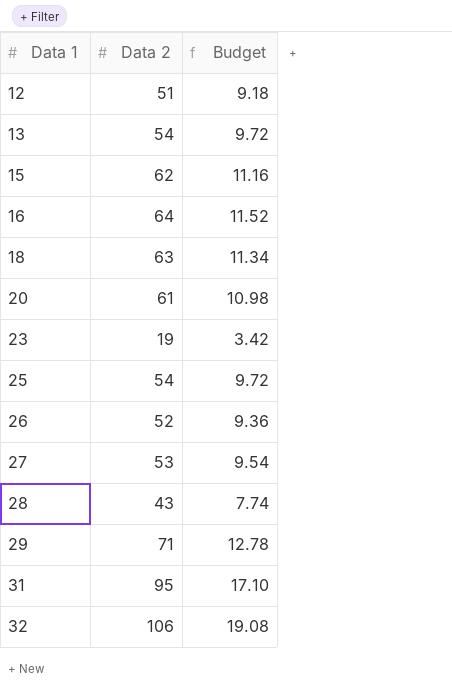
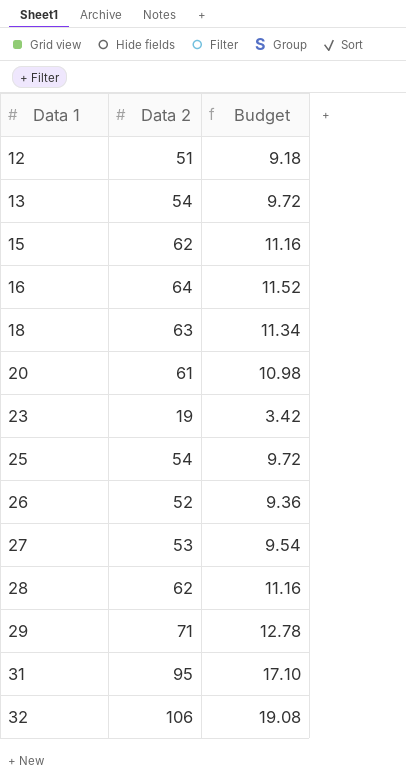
28 | Data 2: 43 -> 62
28 | Budget: 7.74 -> 11.16

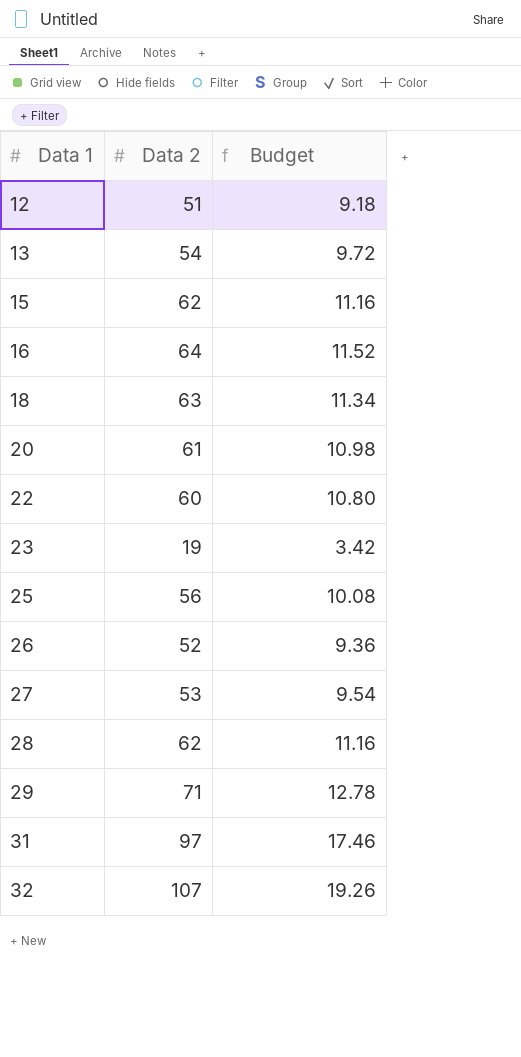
row 22: none -> 60 | 10.80
25 | Data 2: 54 -> 56
25 | Budget: 9.72 -> 10.08
31 | Data 2: 95 -> 97
31 | Budget: 17.10 -> 17.46
32 | Data 2: 106 -> 107
32 | Budget: 19.08 -> 19.26

